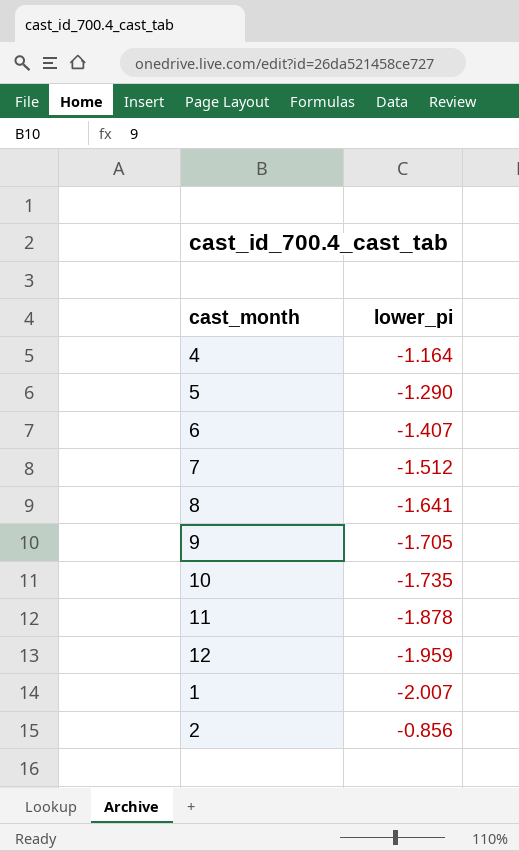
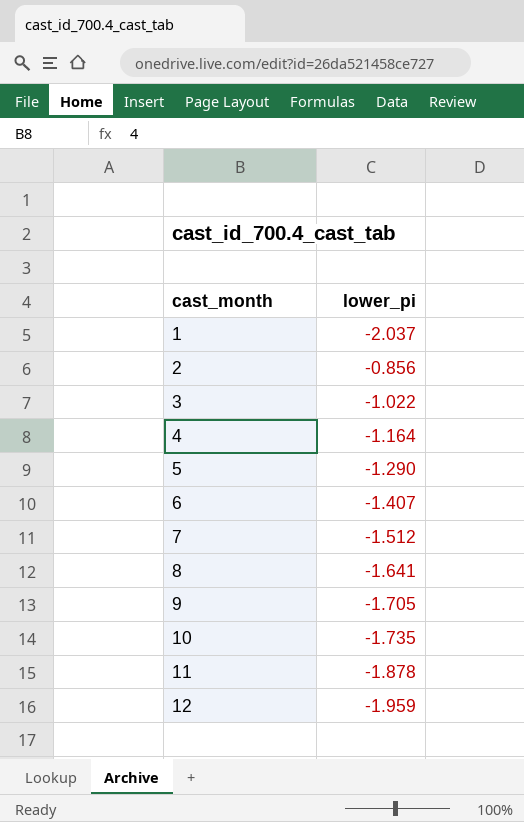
row order: none -> cast_month ascending
1 | lower_pi: -2.007 -> -2.037
row 3: none -> -1.022

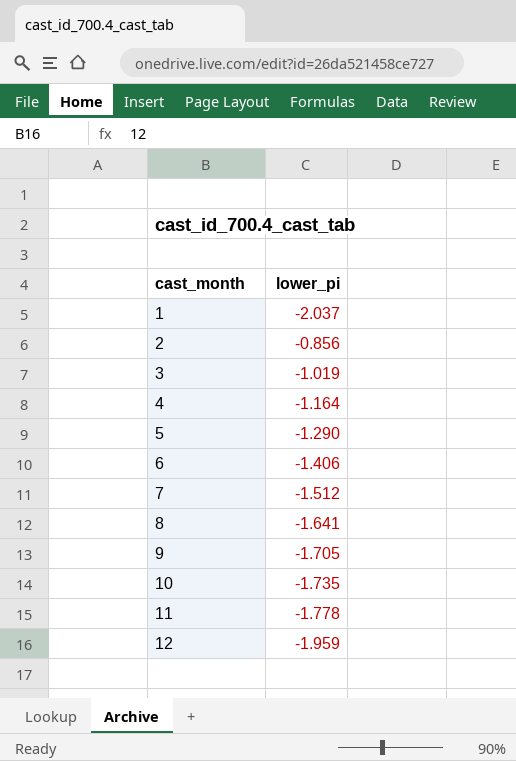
3 | lower_pi: -1.022 -> -1.019
6 | lower_pi: -1.407 -> -1.406
11 | lower_pi: -1.878 -> -1.778

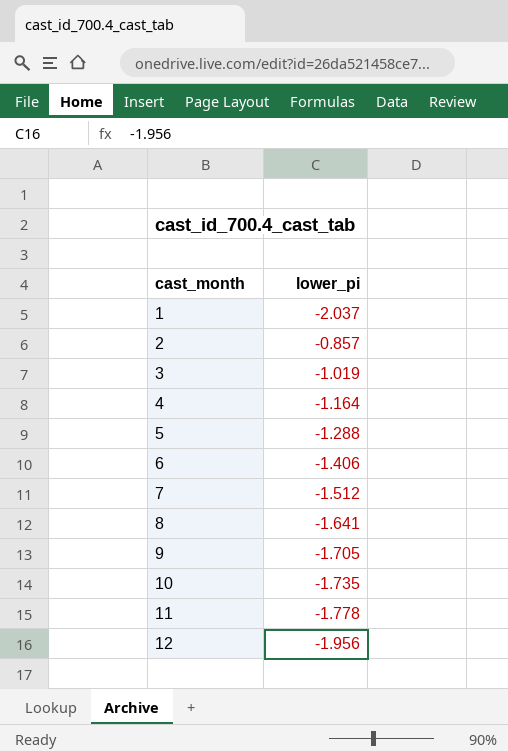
2 | lower_pi: -0.856 -> -0.857
5 | lower_pi: -1.290 -> -1.288
12 | lower_pi: -1.959 -> -1.956

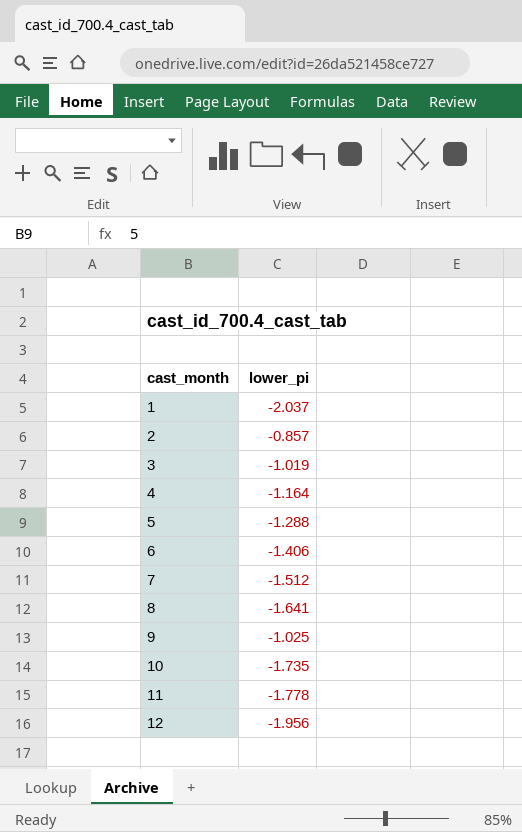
9 | lower_pi: -1.705 -> -1.025

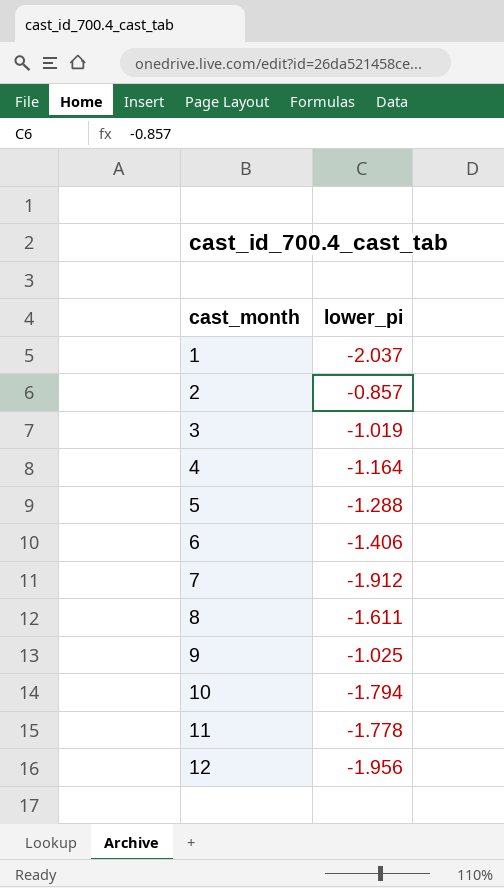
7 | lower_pi: -1.512 -> -1.912
8 | lower_pi: -1.641 -> -1.611
10 | lower_pi: -1.735 -> -1.794

